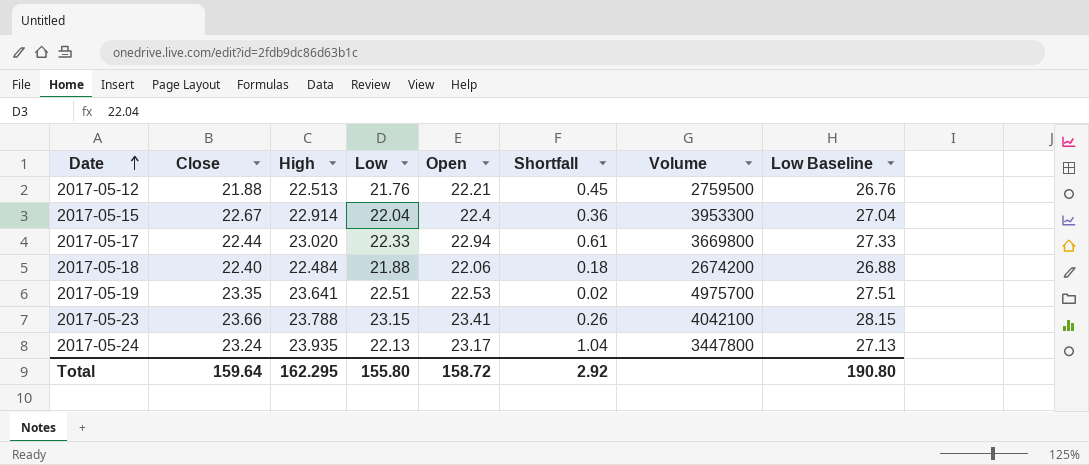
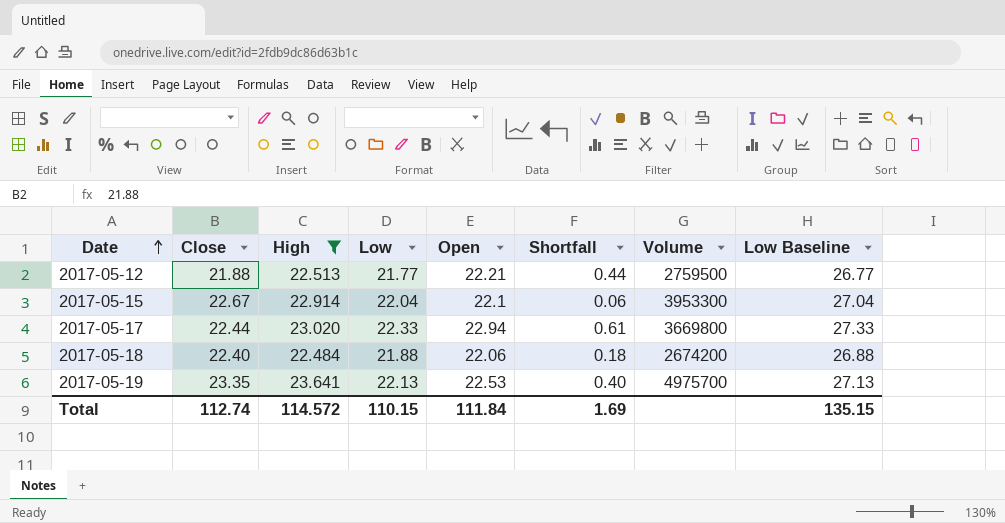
filter: none -> High <= 23.641
2017-05-12 | Low: 21.76 -> 21.77
2017-05-12 | Shortfall: 0.45 -> 0.44
2017-05-12 | Low Baseline: 26.76 -> 26.77
2017-05-15 | Open: 22.4 -> 22.1
2017-05-15 | Shortfall: 0.36 -> 0.06
2017-05-19 | Low: 22.51 -> 22.13
2017-05-19 | Shortfall: 0.02 -> 0.40
2017-05-19 | Low Baseline: 27.51 -> 27.13
Total | Close: 159.64 -> 112.74
Total | High: 162.295 -> 114.572
Total | Low: 155.80 -> 110.15
Total | Open: 158.72 -> 111.84
Total | Shortfall: 2.92 -> 1.69
Total | Low Baseline: 190.80 -> 135.15

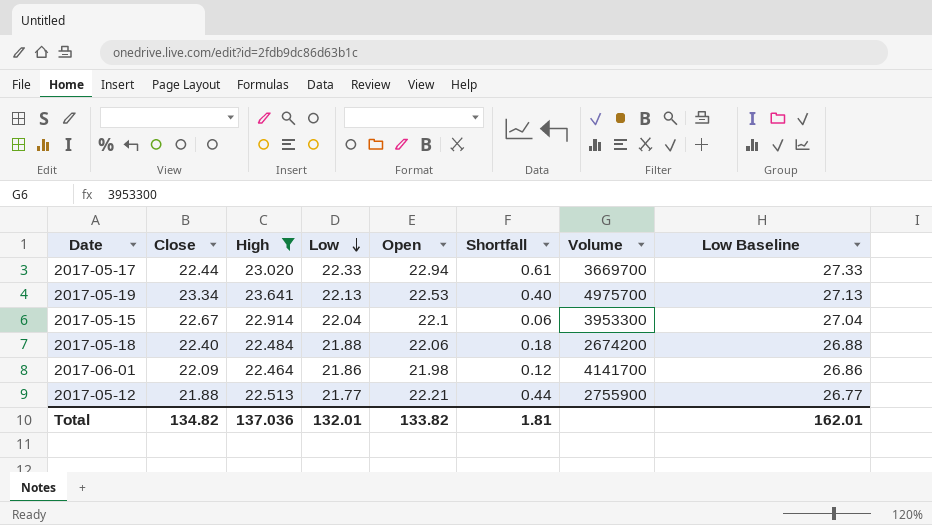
row order: Date ascending -> Low descending
2017-05-17 | Volume: 3669800 -> 3669700
2017-05-19 | Close: 23.35 -> 23.34
row 2017-06-01: none -> 22.09 | 22.464 | 21.86 | 21.98 | 0.12 | 4141700 | 26.86
2017-05-12 | Volume: 2759500 -> 2755900
Total | Close: 112.74 -> 134.82
Total | High: 114.572 -> 137.036
Total | Low: 110.15 -> 132.01
Total | Open: 111.84 -> 133.82
Total | Shortfall: 1.69 -> 1.81
Total | Low Baseline: 135.15 -> 162.01

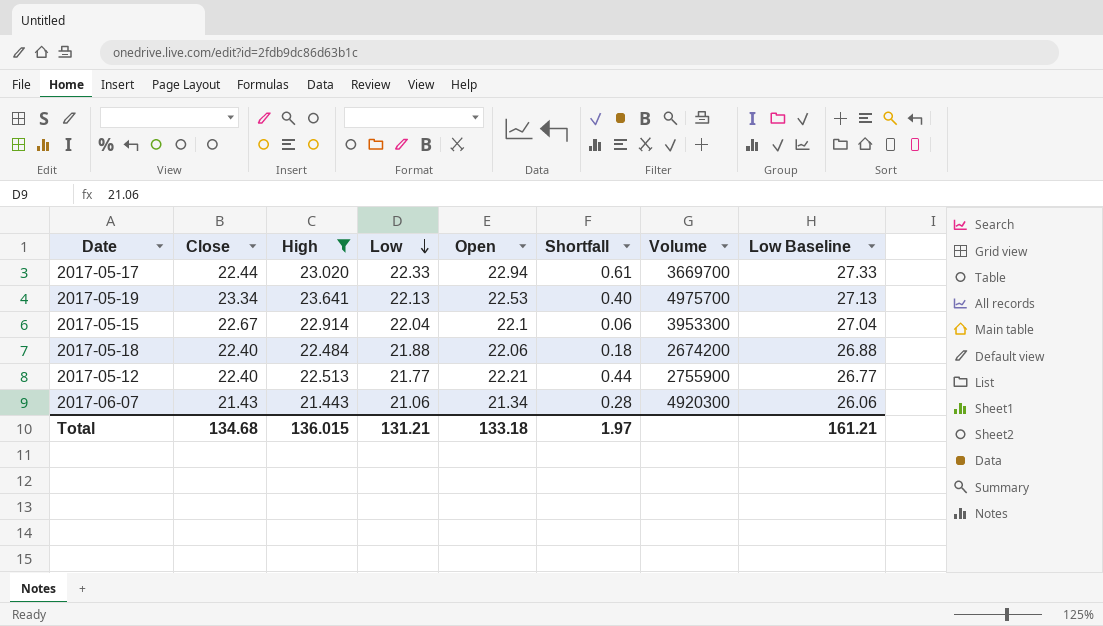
row 2017-06-01: 22.09 | 22.464 | 21.86 | 21.98 | 0.12 | 4141700 | 26.86 -> none
2017-05-12 | Close: 21.88 -> 22.40
row 2017-06-07: none -> 21.43 | 21.443 | 21.06 | 21.34 | 0.28 | 4920300 | 26.06
Total | Close: 134.82 -> 134.68
Total | High: 137.036 -> 136.015
Total | Low: 132.01 -> 131.21
Total | Open: 133.82 -> 133.18
Total | Shortfall: 1.81 -> 1.97
Total | Low Baseline: 162.01 -> 161.21

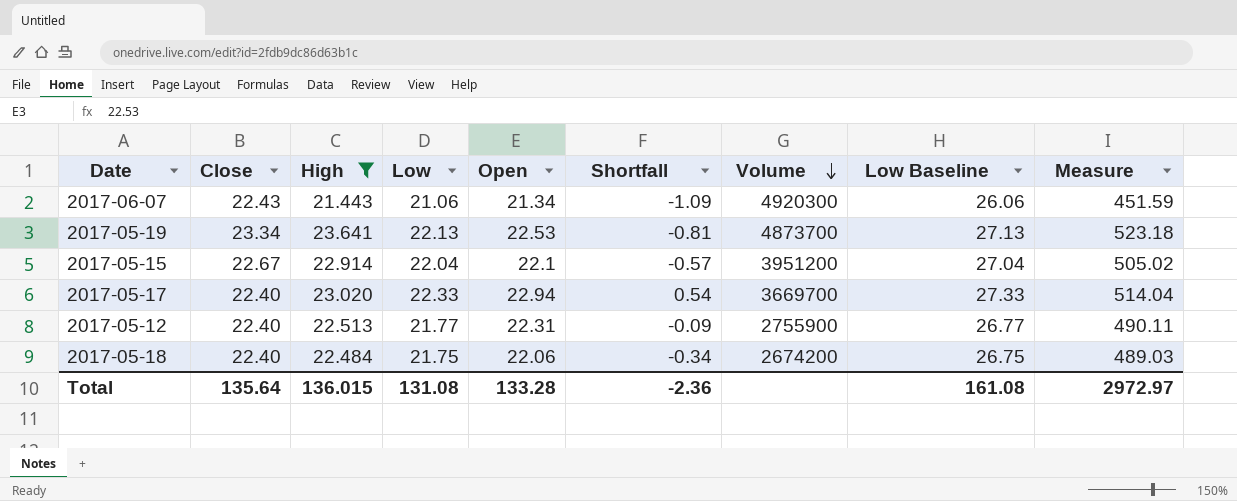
row order: Low descending -> Volume descending
column Shortfall | formula: [Open] - [Low] -> [Open] - [Close]
column Measure | formula: none -> [High] * [Low]
2017-06-07 | Close: 21.43 -> 22.43
2017-05-19 | Volume: 4975700 -> 4873700
2017-05-15 | Volume: 3953300 -> 3951200
2017-05-17 | Close: 22.44 -> 22.40
2017-05-12 | Open: 22.21 -> 22.31
2017-05-18 | Low: 21.88 -> 21.75
2017-05-18 | Low Baseline: 26.88 -> 26.75
Total | Close: 134.68 -> 135.64
Total | Low: 131.21 -> 131.08
Total | Open: 133.18 -> 133.28
Total | Shortfall: 1.97 -> -2.36
Total | Low Baseline: 161.21 -> 161.08

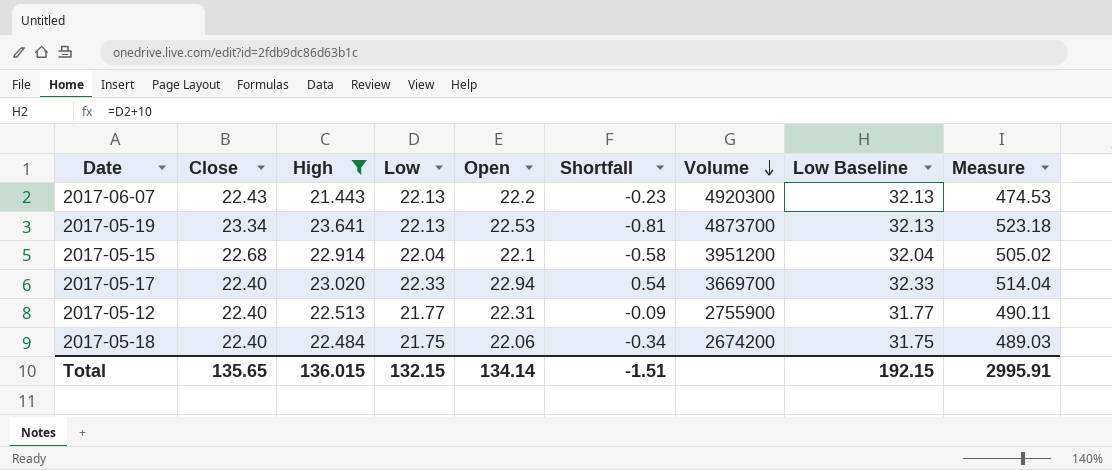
column Low Baseline | formula: [Low] + 5 -> [Low] + 10
2017-06-07 | Low: 21.06 -> 22.13
2017-06-07 | Open: 21.34 -> 22.2
2017-06-07 | Shortfall: -1.09 -> -0.23
2017-06-07 | Measure: 451.59 -> 474.53
2017-05-15 | Close: 22.67 -> 22.68
2017-05-15 | Shortfall: -0.57 -> -0.58
Total | Close: 135.64 -> 135.65
Total | Low: 131.08 -> 132.15
Total | Open: 133.28 -> 134.14
Total | Shortfall: -2.36 -> -1.51
Total | Low Baseline: 161.08 -> 192.15
Total | Measure: 2972.97 -> 2995.91

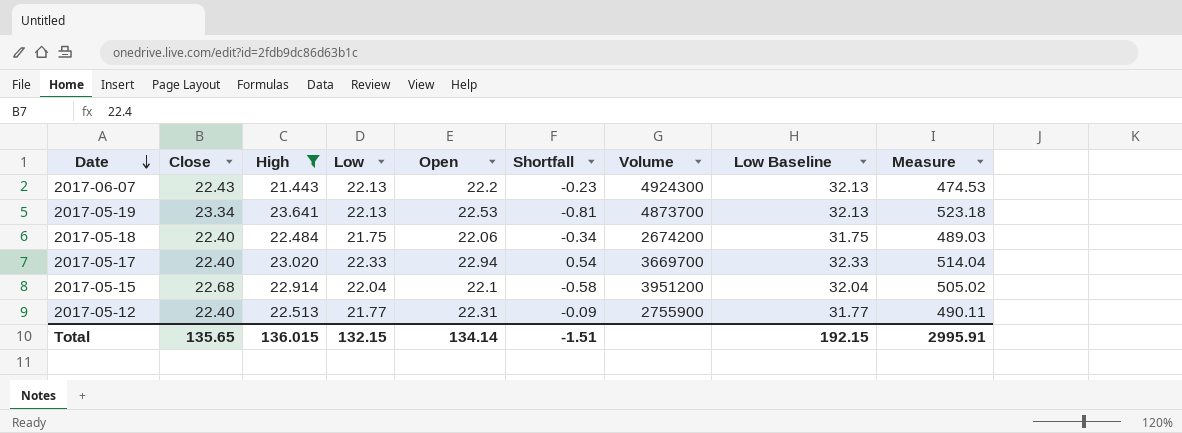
row order: Volume descending -> Date descending
2017-06-07 | Volume: 4920300 -> 4924300

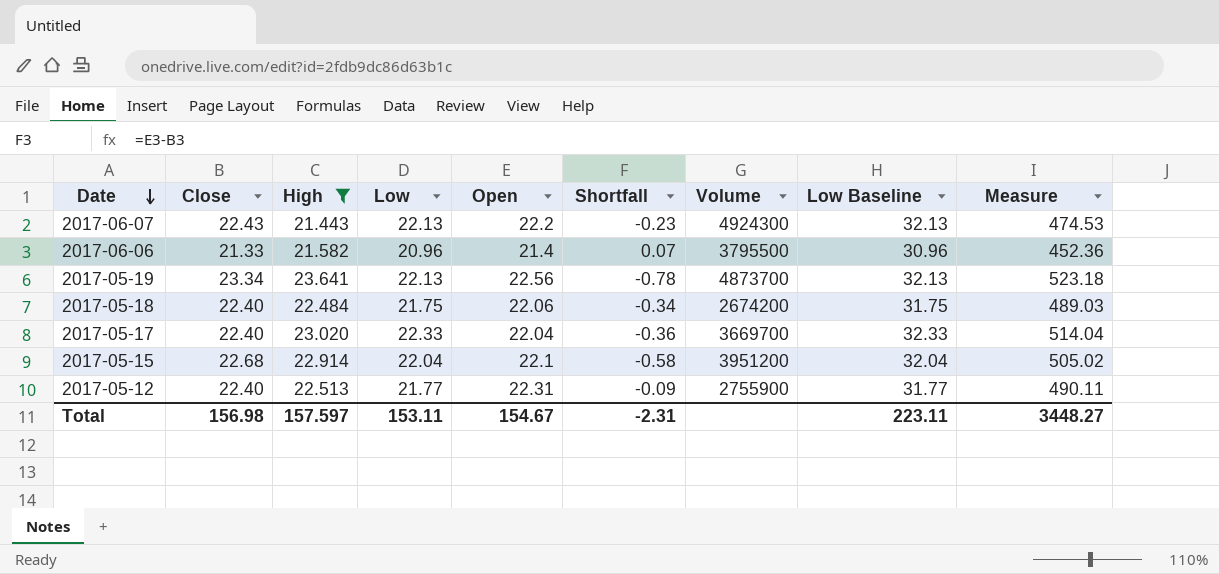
row 2017-06-06: none -> 21.33 | 21.582 | 20.96 | 21.4 | 0.07 | 3795500 | 30.96 | 452.36
2017-05-19 | Open: 22.53 -> 22.56
2017-05-19 | Shortfall: -0.81 -> -0.78
2017-05-17 | Open: 22.94 -> 22.04
2017-05-17 | Shortfall: 0.54 -> -0.36
Total | Close: 135.65 -> 156.98
Total | High: 136.015 -> 157.597
Total | Low: 132.15 -> 153.11
Total | Open: 134.14 -> 154.67
Total | Shortfall: -1.51 -> -2.31
Total | Low Baseline: 192.15 -> 223.11
Total | Measure: 2995.91 -> 3448.27

